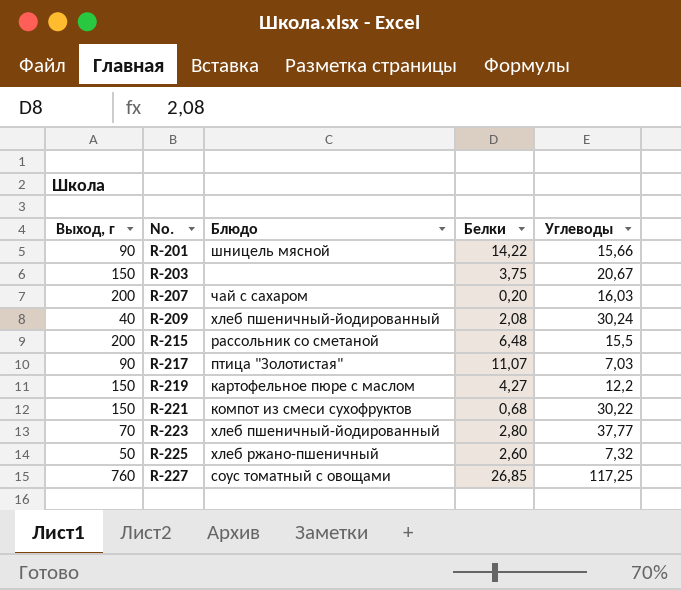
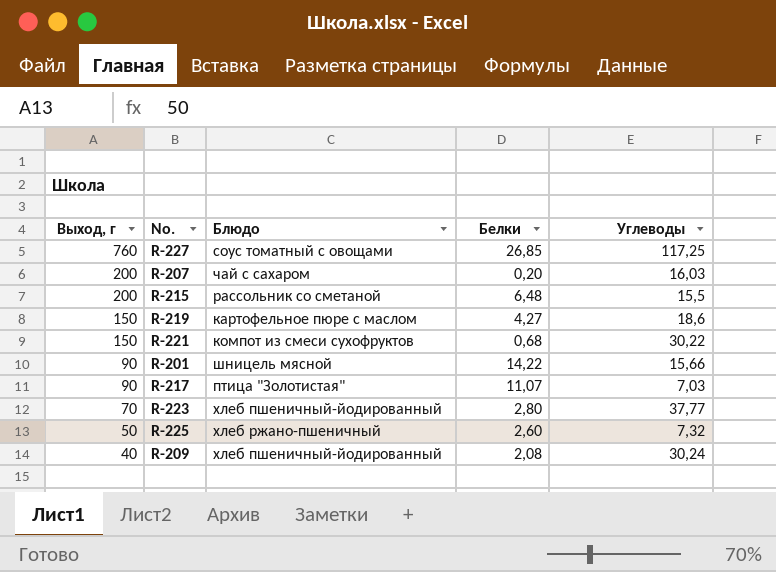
row order: No. ascending -> Выход, г descending
row R-203: 150 | none | 3,75 | 20,67 -> none
R-219 | Углеводы: 12,2 -> 18,6

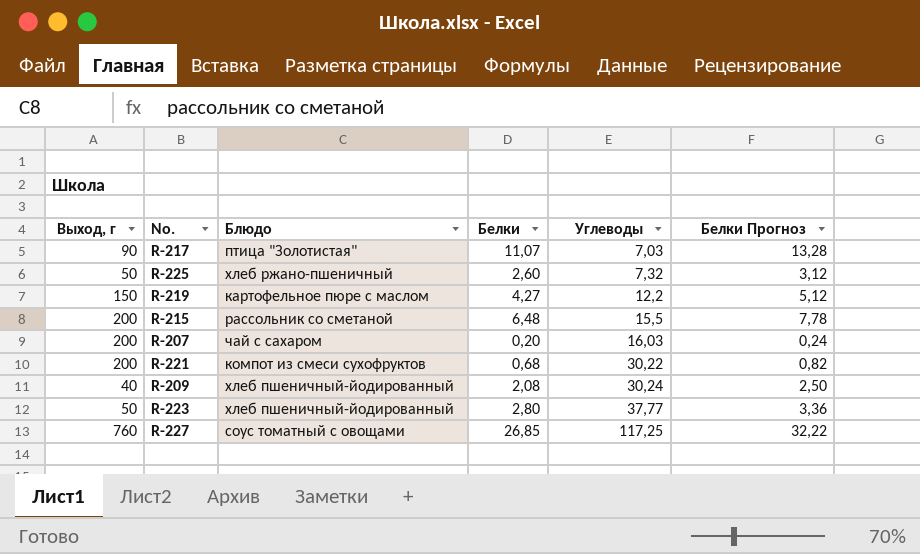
row order: Выход, г descending -> Углеводы ascending
column Белки Прогноз | formula: none -> [Белки] * 1,2
row R-201: 90 | шницель мясной | 14,22 | 15,66 -> none
R-219 | Углеводы: 18,6 -> 12,2
R-221 | Выход, г: 150 -> 200
R-223 | Выход, г: 70 -> 50

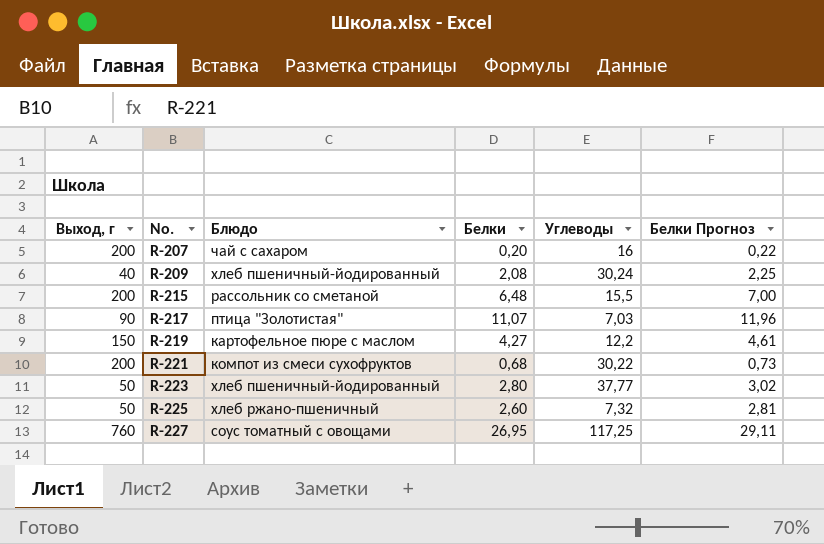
row order: Углеводы ascending -> No. ascending
column Белки Прогноз | formula: [Белки] * 1,2 -> [Белки] * 1,08
R-207 | Углеводы: 16,03 -> 16
R-227 | Белки: 26,85 -> 26,95

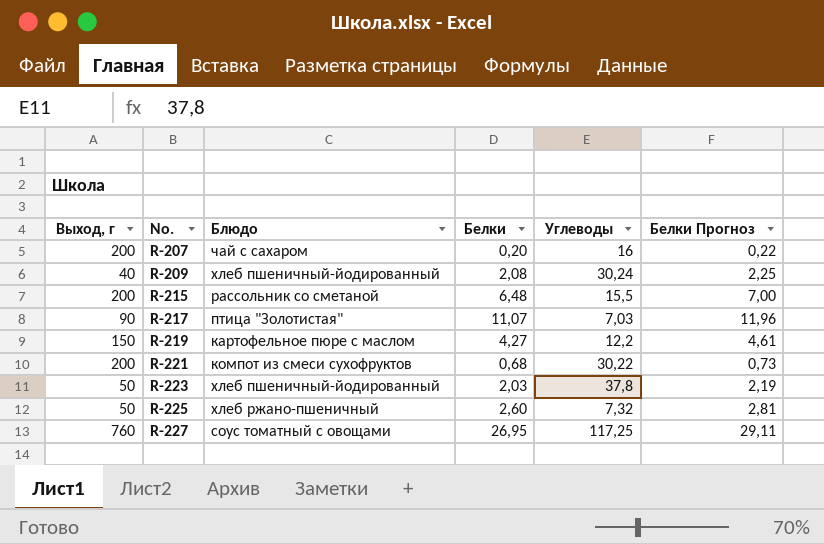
R-223 | Белки: 2,80 -> 2,03
R-223 | Углеводы: 37,77 -> 37,8
R-223 | Белки Прогноз: 3,02 -> 2,19

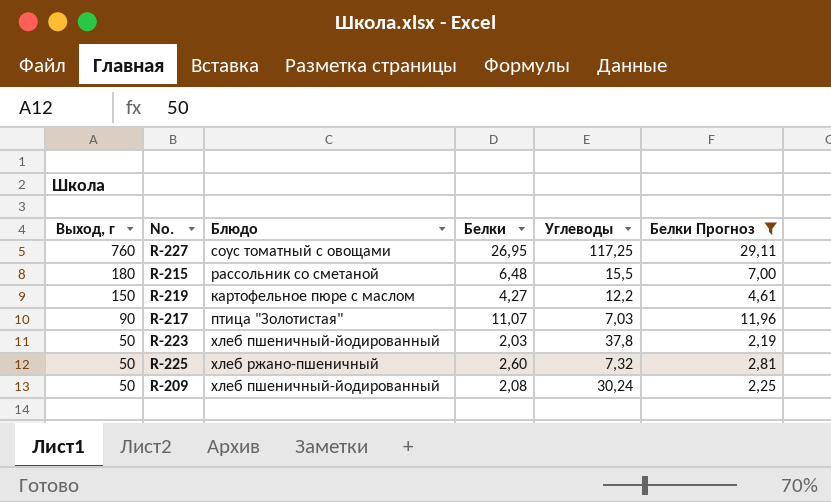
filter: none -> Белки Прогноз >= 2,19
row order: No. ascending -> Выход, г descending
R-215 | Выход, г: 200 -> 180
R-209 | Выход, г: 40 -> 50

